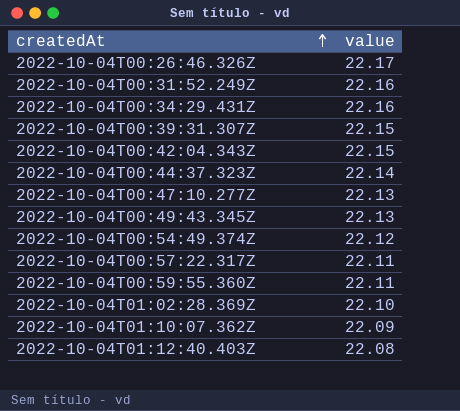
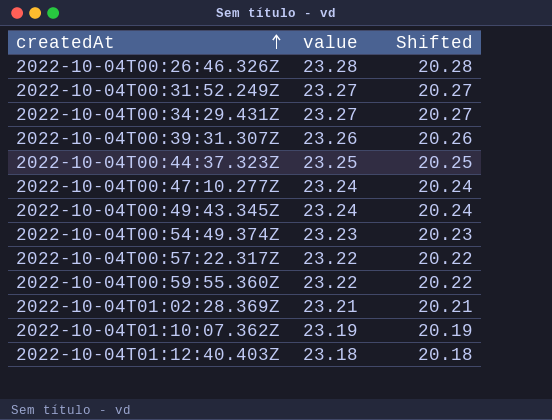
column Shifted | formula: none -> [value] - 3
row 2022-10-04T00:42:04.343Z: 22.15 -> none
2022-10-04T00:26:46.326Z | value: 22.17 -> 23.28
2022-10-04T00:31:52.249Z | value: 22.16 -> 23.27
2022-10-04T00:34:29.431Z | value: 22.16 -> 23.27
2022-10-04T00:39:31.307Z | value: 22.15 -> 23.26
2022-10-04T00:44:37.323Z | value: 22.14 -> 23.25
2022-10-04T00:47:10.277Z | value: 22.13 -> 23.24
2022-10-04T00:49:43.345Z | value: 22.13 -> 23.24
2022-10-04T00:54:49.374Z | value: 22.12 -> 23.23
2022-10-04T00:57:22.317Z | value: 22.11 -> 23.22
2022-10-04T00:59:55.360Z | value: 22.11 -> 23.22
2022-10-04T01:02:28.369Z | value: 22.10 -> 23.21
2022-10-04T01:10:07.362Z | value: 22.09 -> 23.19
2022-10-04T01:12:40.403Z | value: 22.08 -> 23.18

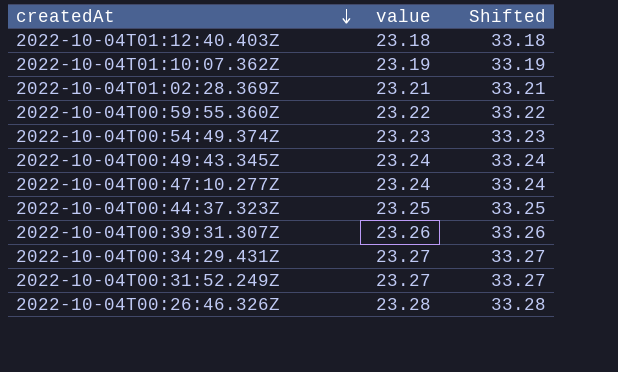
row order: createdAt ascending -> createdAt descending
column Shifted | formula: [value] - 3 -> [value] + 10
row 2022-10-04T00:57:22.317Z: 23.22 | 20.22 -> none

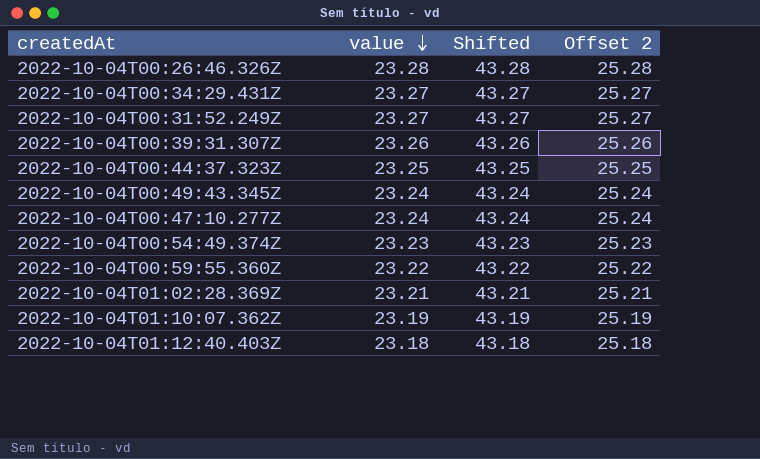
row order: createdAt descending -> value descending
column Shifted | formula: [value] + 10 -> [value] + 20
column Offset 2 | formula: none -> [value] + 2

